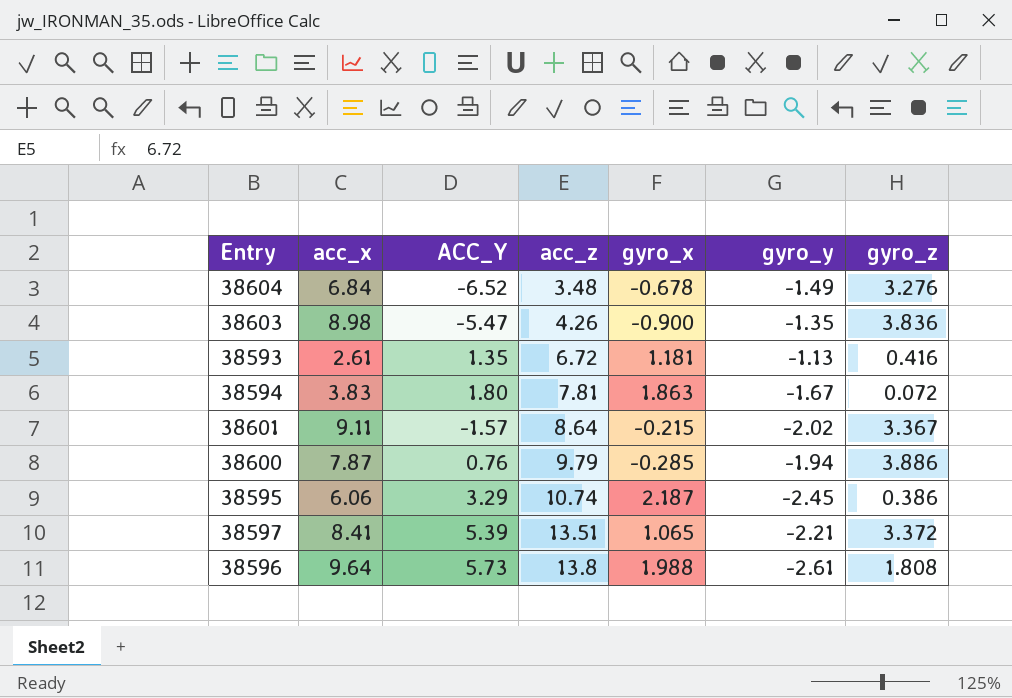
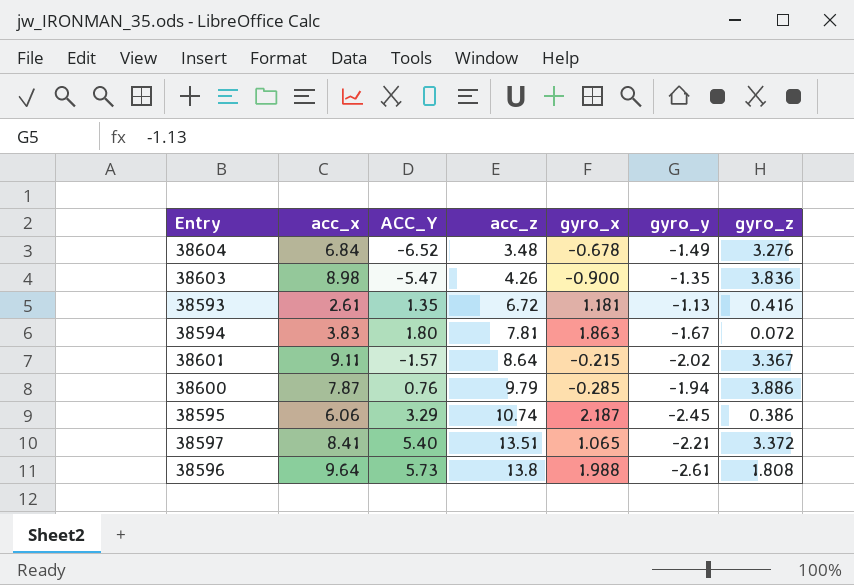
38597 | ACC_Y: 5.39 -> 5.40

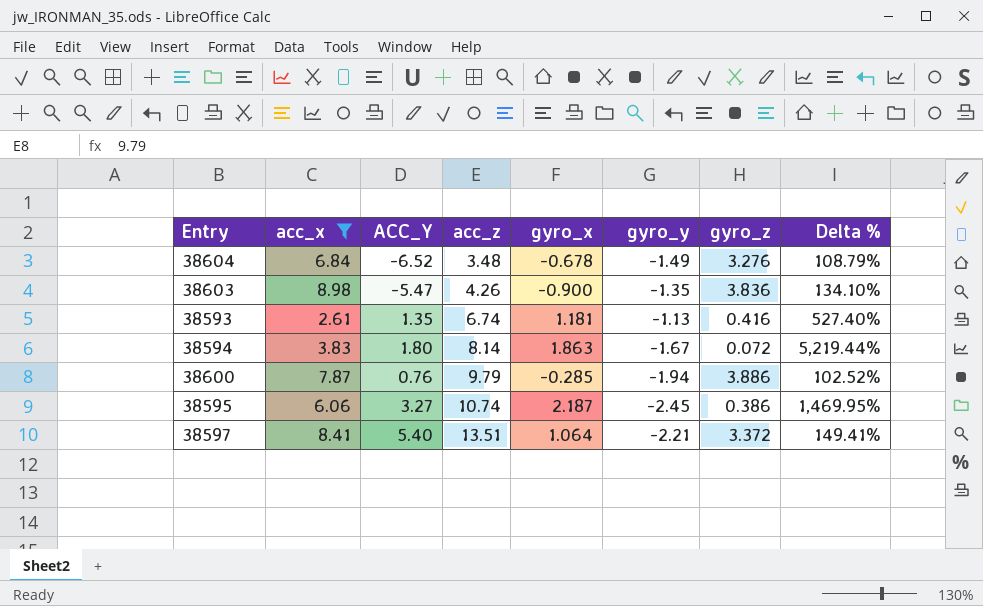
filter: none -> acc_x <= 8.98
column Delta % | formula: none -> ([acc_x] - [gyro_z]) / [gyro_z]
38593 | acc_z: 6.72 -> 6.74
38594 | acc_z: 7.81 -> 8.14
38595 | ACC_Y: 3.29 -> 3.27
38597 | gyro_x: 1.065 -> 1.064

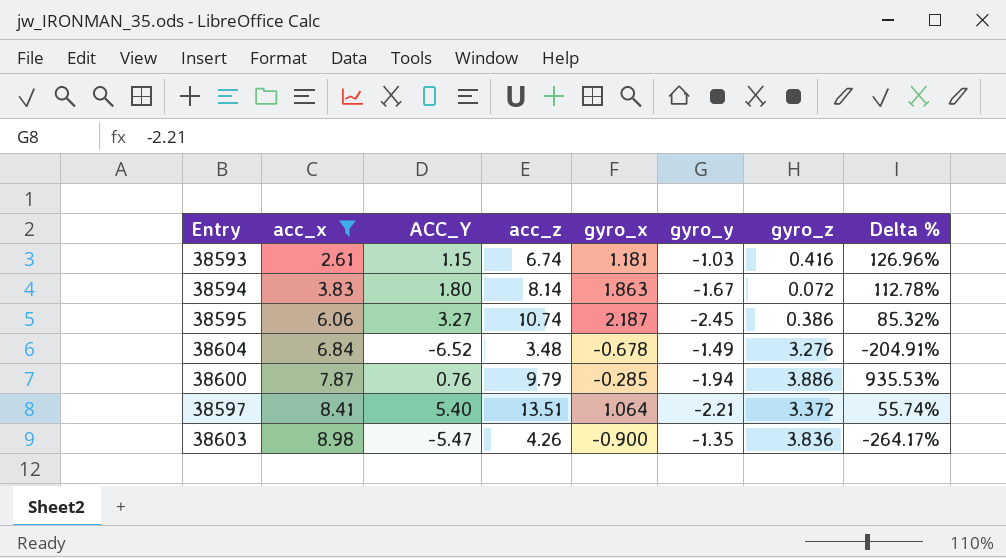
row order: acc_z ascending -> acc_x ascending
column Delta % | formula: ([acc_x] - [gyro_z]) / [gyro_z] -> ([acc_x] - [ACC_Y]) / [ACC_Y]
38593 | ACC_Y: 1.35 -> 1.15
38593 | gyro_y: -1.13 -> -1.03

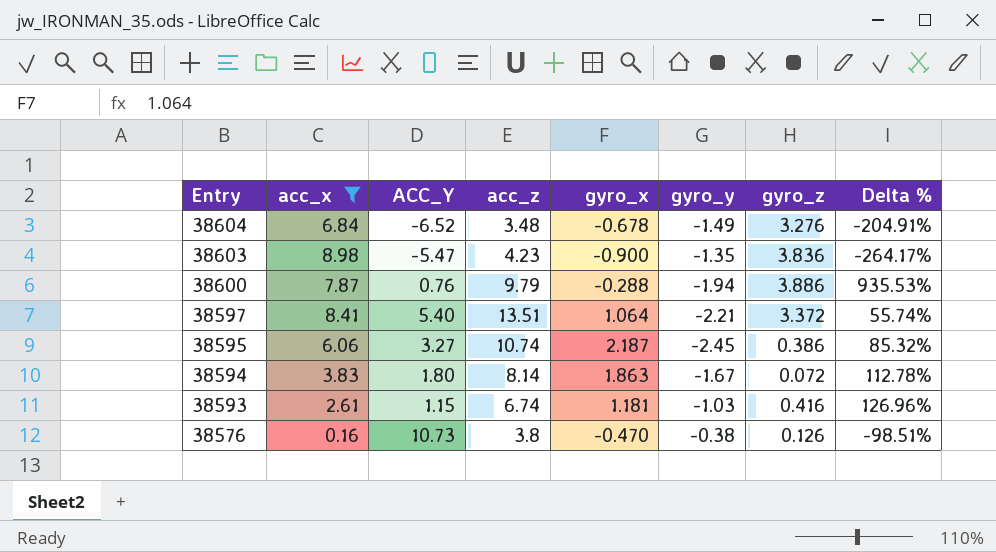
row order: acc_x ascending -> Entry descending
38603 | acc_z: 4.26 -> 4.23
38600 | gyro_x: -0.285 -> -0.288
row 38576: none -> 0.16 | 10.73 | 3.8 | -0.470 | -0.38 | 0.126 | -98.51%

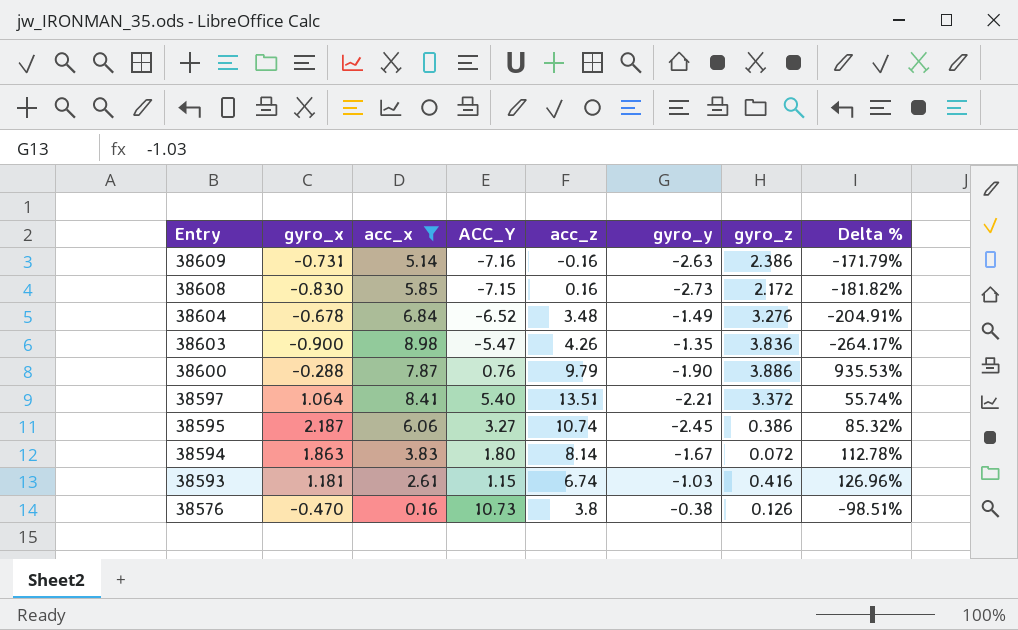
column gyro_x | position: 5 -> 2
row 38609: none -> -0.731 | 5.14 | -7.16 | -0.16 | -2.63 | 2.386 | -171.79%
row 38608: none -> -0.830 | 5.85 | -7.15 | 0.16 | -2.73 | 2.172 | -181.82%
38603 | acc_z: 4.23 -> 4.26
38600 | gyro_y: -1.94 -> -1.90

